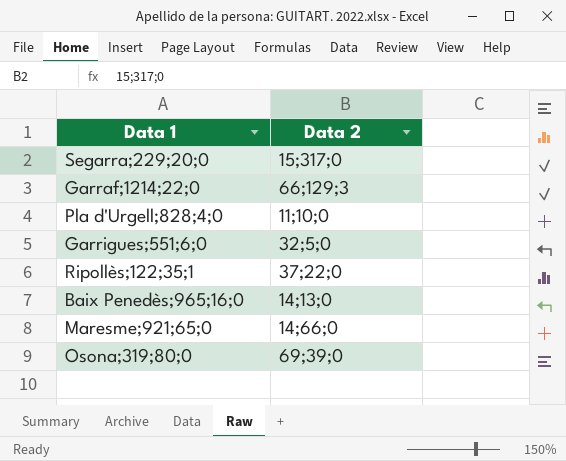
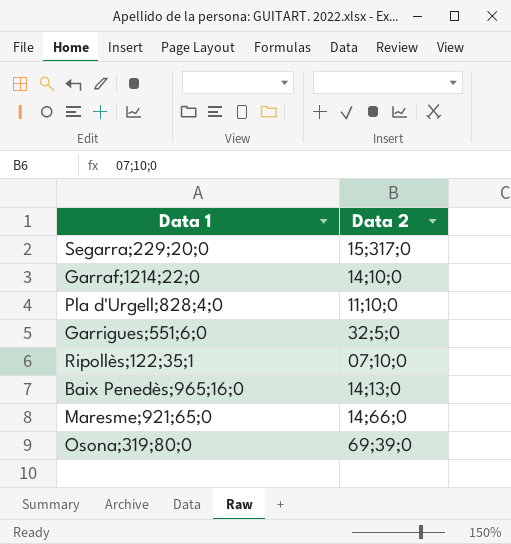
Garraf;1214;22;0 | Data 2: 66;129;3 -> 14;10;0
Ripollès;122;35;1 | Data 2: 37;22;0 -> 07;10;0

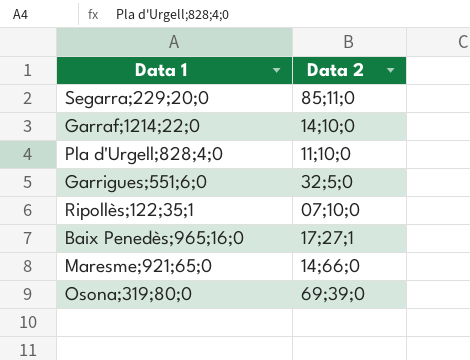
Segarra;229;20;0 | Data 2: 15;317;0 -> 85;11;0
Baix Penedès;965;16;0 | Data 2: 14;13;0 -> 17;27;1

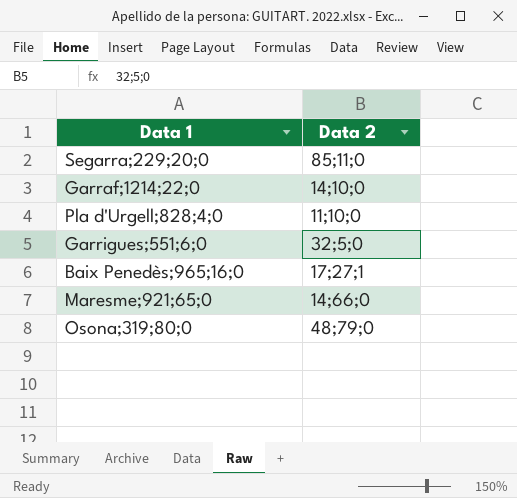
row Ripollès;122;35;1: 07;10;0 -> none
Osona;319;80;0 | Data 2: 69;39;0 -> 48;79;0

